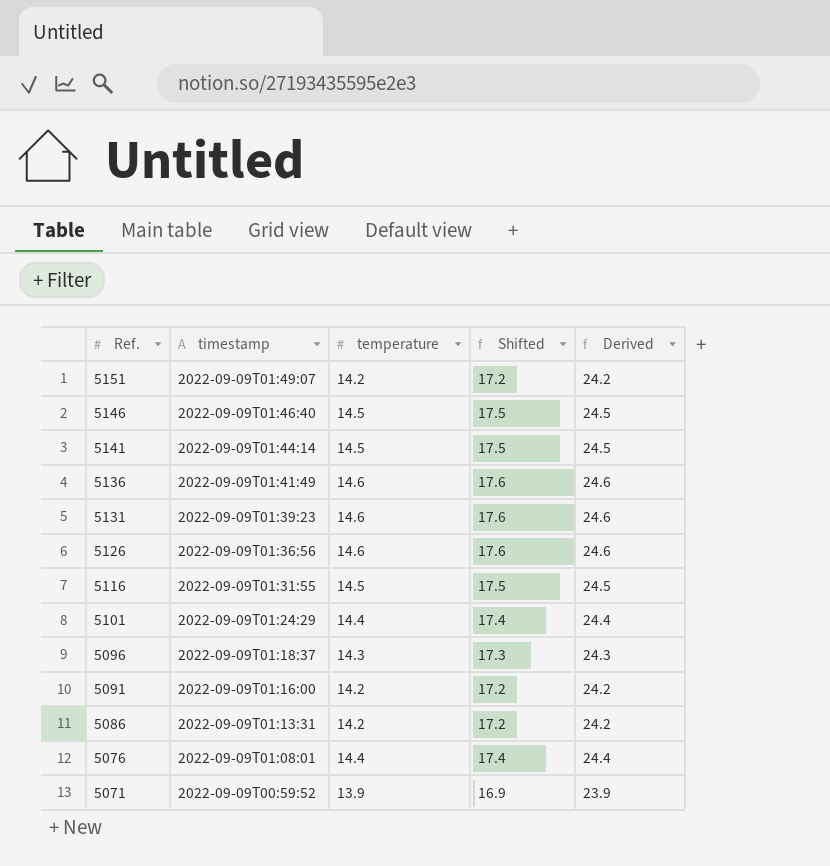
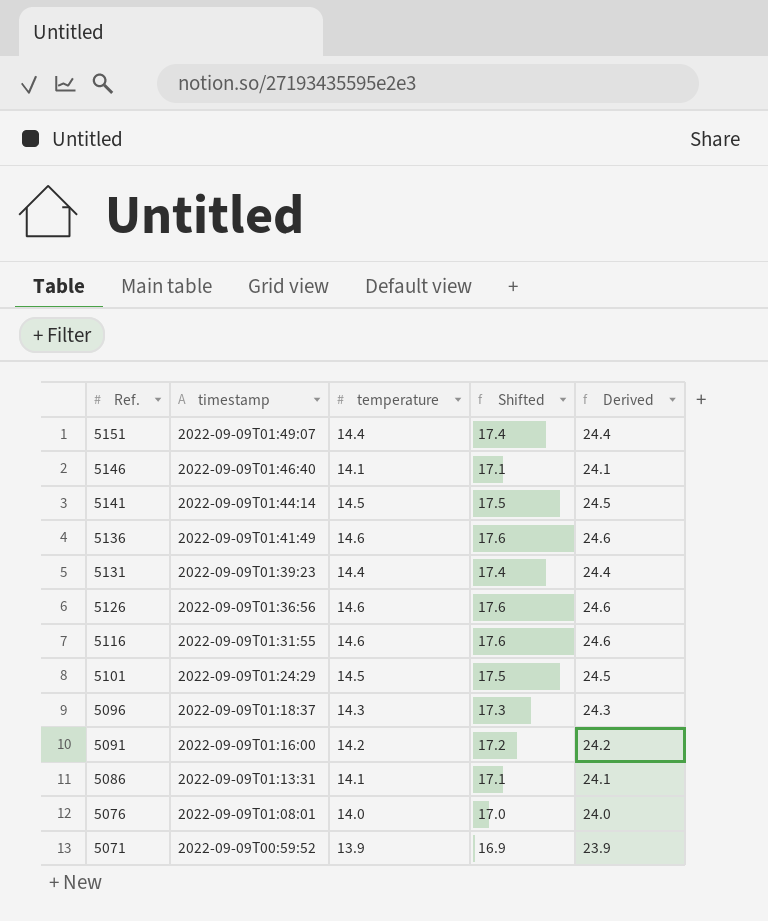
5151 | temperature: 14.2 -> 14.4
5151 | Shifted: 17.2 -> 17.4
5151 | Derived: 24.2 -> 24.4
5146 | temperature: 14.5 -> 14.1
5146 | Shifted: 17.5 -> 17.1
5146 | Derived: 24.5 -> 24.1
5131 | temperature: 14.6 -> 14.4
5131 | Shifted: 17.6 -> 17.4
5131 | Derived: 24.6 -> 24.4
5116 | temperature: 14.5 -> 14.6
5116 | Shifted: 17.5 -> 17.6
5116 | Derived: 24.5 -> 24.6
5101 | temperature: 14.4 -> 14.5
5101 | Shifted: 17.4 -> 17.5
5101 | Derived: 24.4 -> 24.5
5086 | temperature: 14.2 -> 14.1
5086 | Shifted: 17.2 -> 17.1
5086 | Derived: 24.2 -> 24.1
5076 | temperature: 14.4 -> 14.0
5076 | Shifted: 17.4 -> 17.0
5076 | Derived: 24.4 -> 24.0

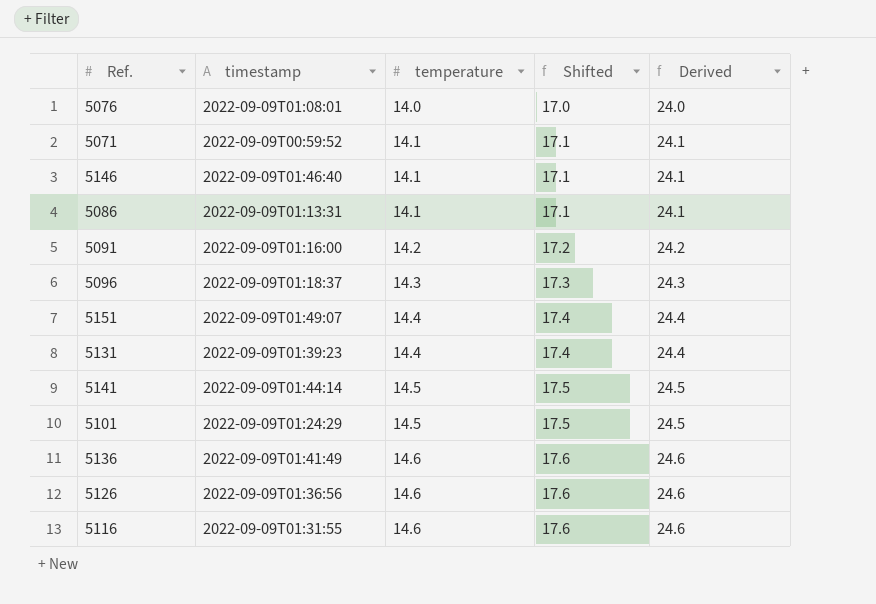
row order: Ref. descending -> temperature ascending
5071 | temperature: 13.9 -> 14.1
5071 | Shifted: 16.9 -> 17.1
5071 | Derived: 23.9 -> 24.1

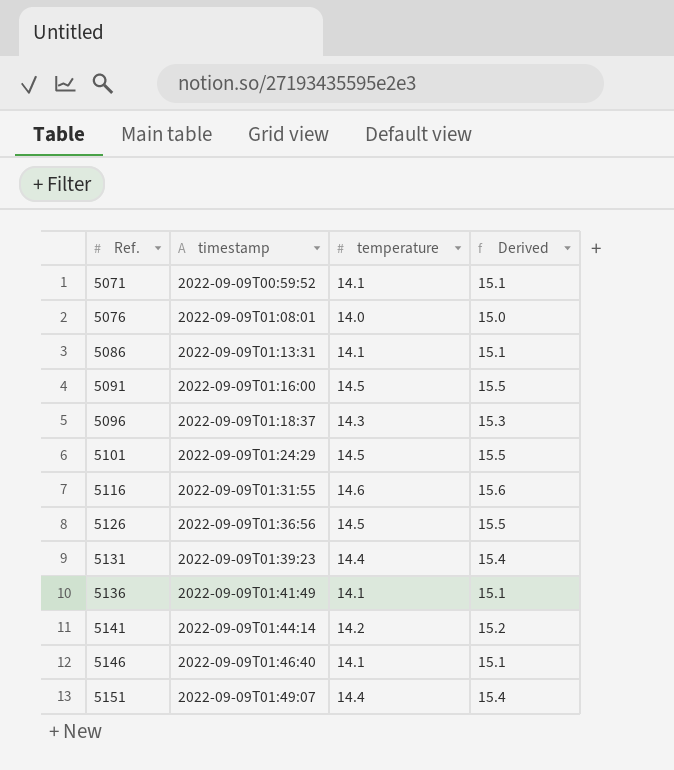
row order: temperature ascending -> Ref. ascending
column Shifted | formula: [temperature] + 3 -> none
column Derived | formula: [temperature] + 10 -> [temperature] + 1
5091 | temperature: 14.2 -> 14.5
5126 | temperature: 14.6 -> 14.5
5136 | temperature: 14.6 -> 14.1
5141 | temperature: 14.5 -> 14.2

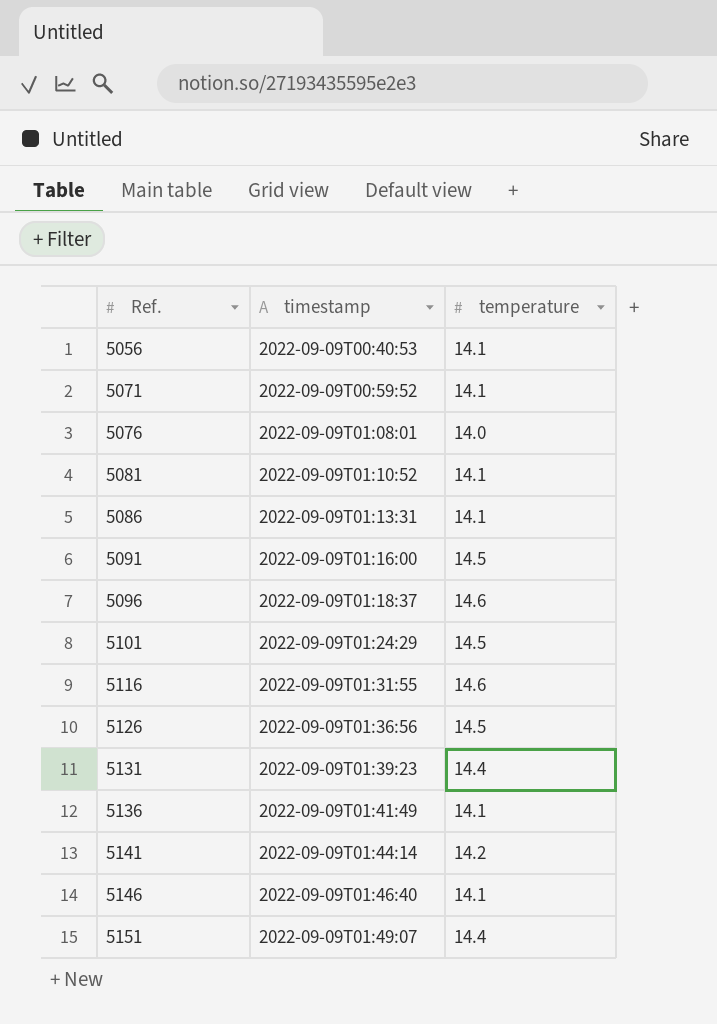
column Derived | formula: [temperature] + 1 -> none
row 5056: none -> 2022-09-09T00:40:53 | 14.1
row 5081: none -> 2022-09-09T01:10:52 | 14.1
5096 | temperature: 14.3 -> 14.6

